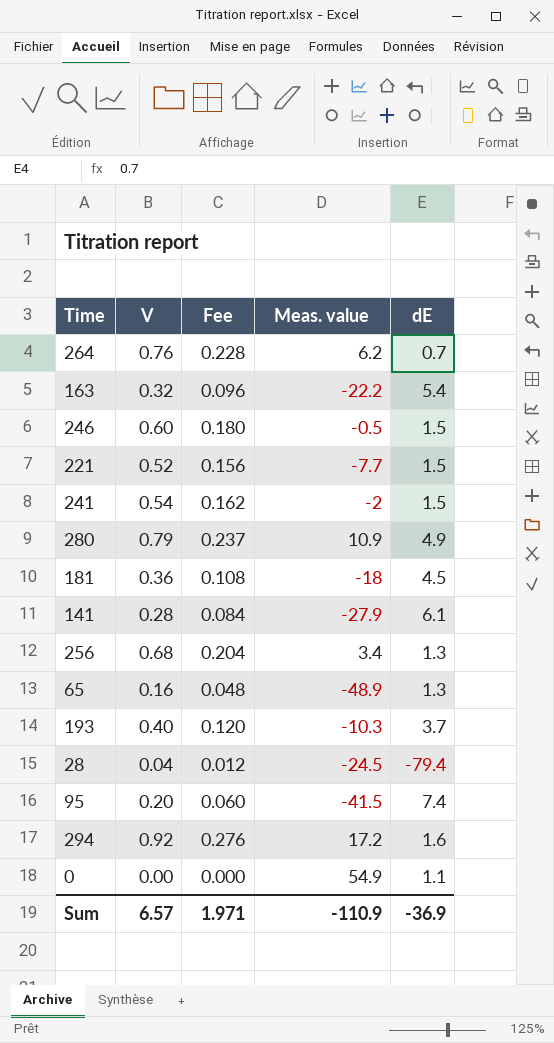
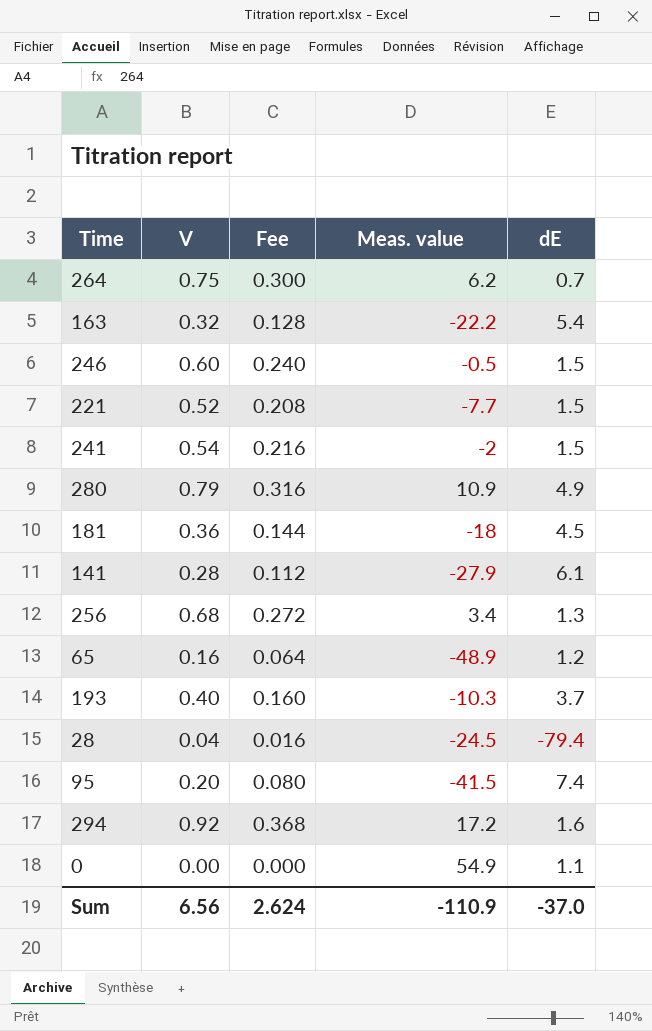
column Fee | formula: [V] * 0.3 -> [V] * 0.4
264 | V: 0.76 -> 0.75
65 | dE: 1.3 -> 1.2
Sum | V: 6.57 -> 6.56
Sum | Fee: 1.971 -> 2.624
Sum | dE: -36.9 -> -37.0

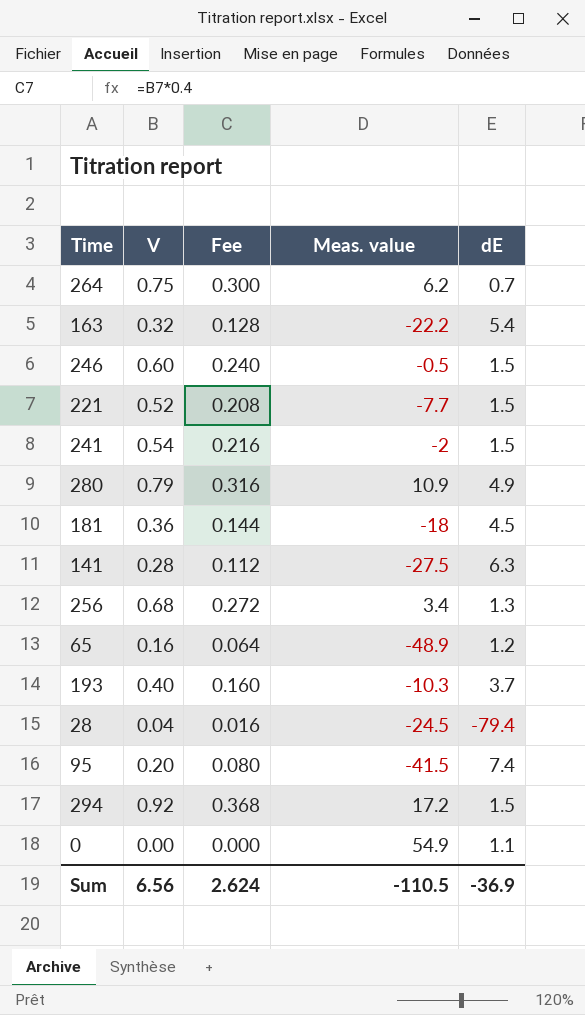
141 | Meas. value: -27.9 -> -27.5
141 | dE: 6.1 -> 6.3
294 | dE: 1.6 -> 1.5
Sum | Meas. value: -110.9 -> -110.5
Sum | dE: -37.0 -> -36.9

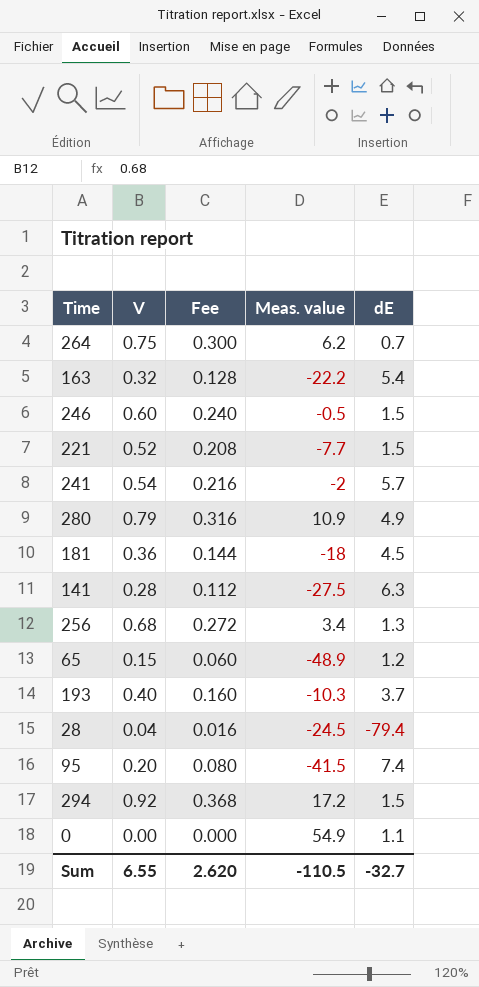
241 | dE: 1.5 -> 5.7
65 | V: 0.16 -> 0.15
65 | Fee: 0.064 -> 0.060
Sum | V: 6.56 -> 6.55
Sum | Fee: 2.624 -> 2.620
Sum | dE: -36.9 -> -32.7

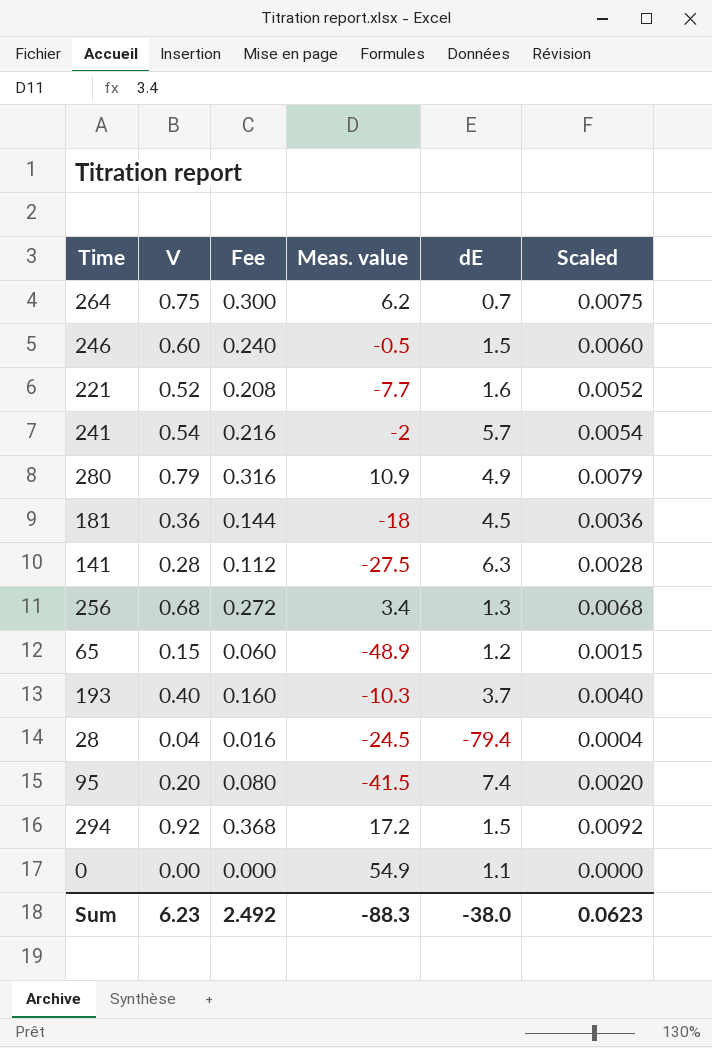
column Scaled | formula: none -> [V] * 0.01
row 163: 0.32 | 0.128 | -22.2 | 5.4 -> none
221 | dE: 1.5 -> 1.6
Sum | V: 6.55 -> 6.23
Sum | Fee: 2.620 -> 2.492
Sum | Meas. value: -110.5 -> -88.3
Sum | dE: -32.7 -> -38.0

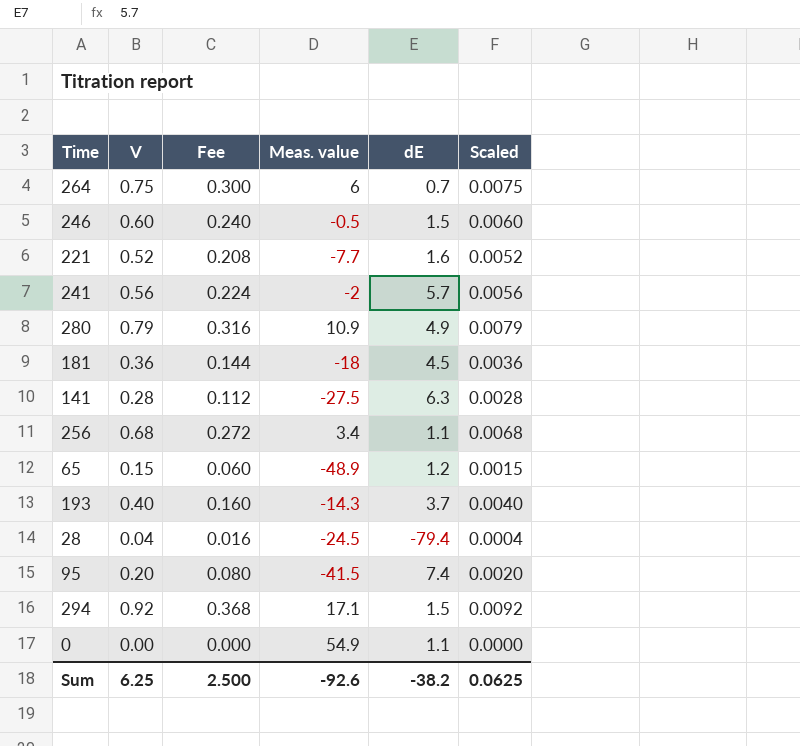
264 | Meas. value: 6.2 -> 6
241 | V: 0.54 -> 0.56
241 | Fee: 0.216 -> 0.224
241 | Scaled: 0.0054 -> 0.0056
256 | dE: 1.3 -> 1.1
193 | Meas. value: -10.3 -> -14.3
294 | Meas. value: 17.2 -> 17.1
Sum | V: 6.23 -> 6.25
Sum | Fee: 2.492 -> 2.500
Sum | Meas. value: -88.3 -> -92.6
Sum | dE: -38.0 -> -38.2
Sum | Scaled: 0.0623 -> 0.0625

